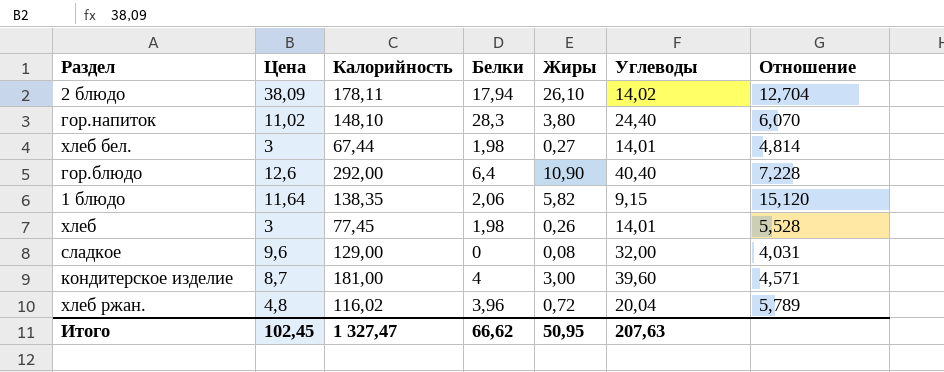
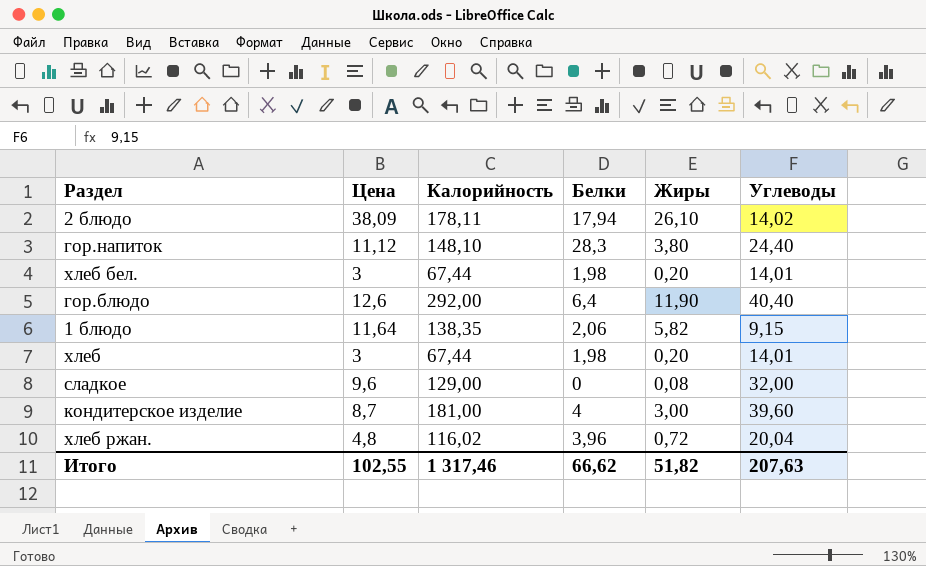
column Отношение | formula: [Калорийность] / [Углеводы] -> none
гор.напиток | Цена: 11,02 -> 11,12
хлеб бел. | Жиры: 0,27 -> 0,20
гор.блюдо | Жиры: 10,90 -> 11,90
хлеб | Калорийность: 77,45 -> 67,44
хлеб | Жиры: 0,26 -> 0,20
Итого | Цена: 102,45 -> 102,55
Итого | Калорийность: 1 327,47 -> 1 317,46
Итого | Жиры: 50,95 -> 51,82

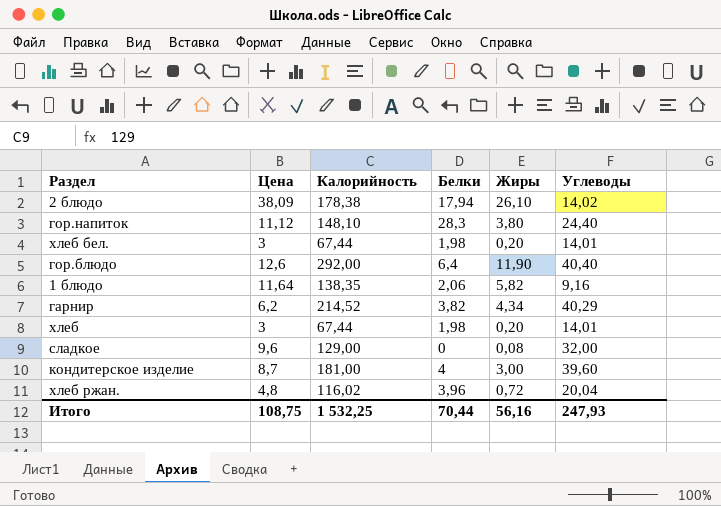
2 блюдо | Калорийность: 178,11 -> 178,38
1 блюдо | Углеводы: 9,15 -> 9,16
row гарнир: none -> 6,2 | 214,52 | 3,82 | 4,34 | 40,29
Итого | Цена: 102,55 -> 108,75
Итого | Калорийность: 1 317,46 -> 1 532,25
Итого | Белки: 66,62 -> 70,44
Итого | Жиры: 51,82 -> 56,16
Итого | Углеводы: 207,63 -> 247,93

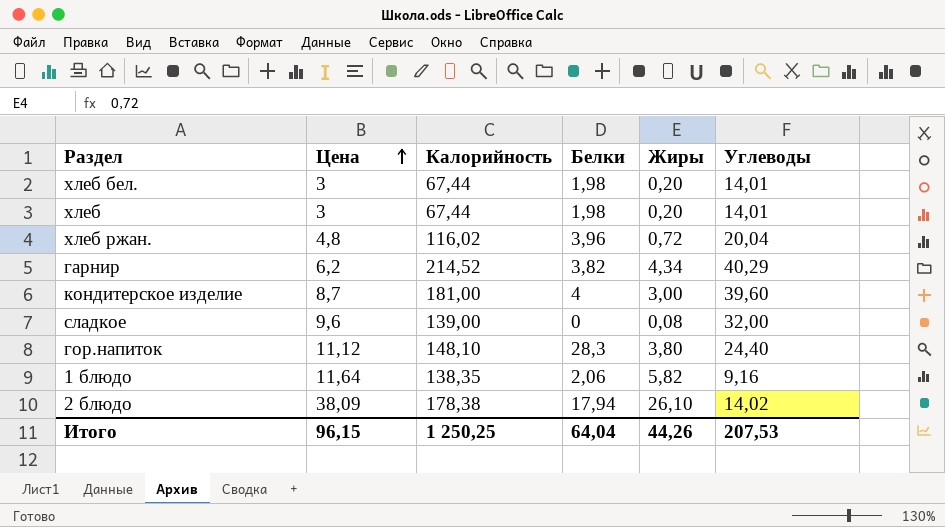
row order: none -> Цена ascending
row гор.блюдо: 12,6 | 292,00 | 6,4 | 11,90 | 40,40 -> none
сладкое | Калорийность: 129,00 -> 139,00
Итого | Цена: 108,75 -> 96,15
Итого | Калорийность: 1 532,25 -> 1 250,25
Итого | Белки: 70,44 -> 64,04
Итого | Жиры: 56,16 -> 44,26
Итого | Углеводы: 247,93 -> 207,53

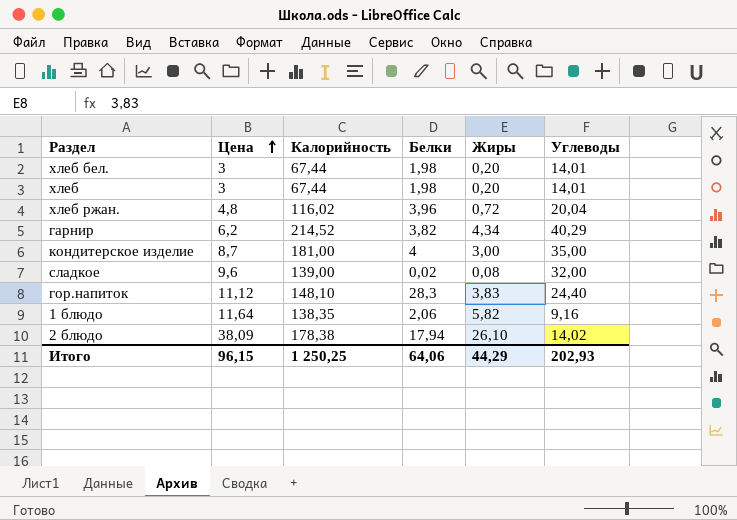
кондитерское изделие | Углеводы: 39,60 -> 35,00
сладкое | Белки: 0 -> 0,02
гор.напиток | Жиры: 3,80 -> 3,83
Итого | Белки: 64,04 -> 64,06
Итого | Жиры: 44,26 -> 44,29
Итого | Углеводы: 207,53 -> 202,93

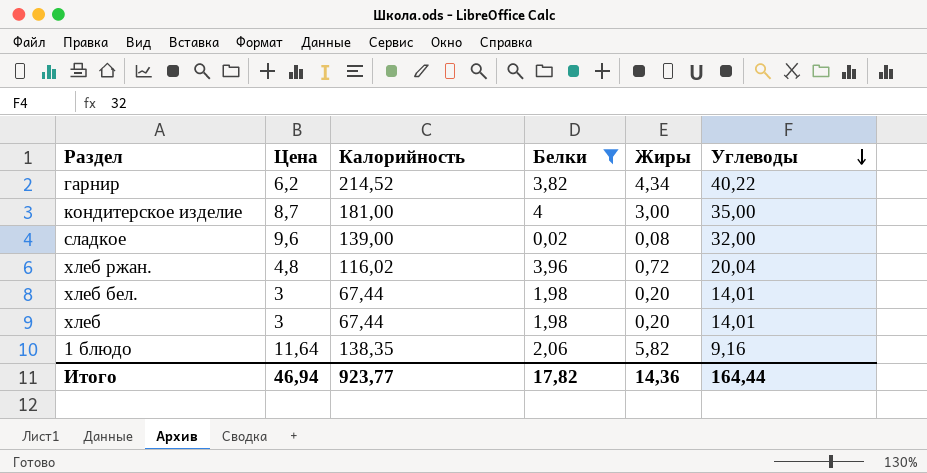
filter: none -> Белки <= 4
row order: Цена ascending -> Углеводы descending
гарнир | Углеводы: 40,29 -> 40,22
Итого | Цена: 96,15 -> 46,94
Итого | Калорийность: 1 250,25 -> 923,77
Итого | Белки: 64,06 -> 17,82
Итого | Жиры: 44,29 -> 14,36
Итого | Углеводы: 202,93 -> 164,44

